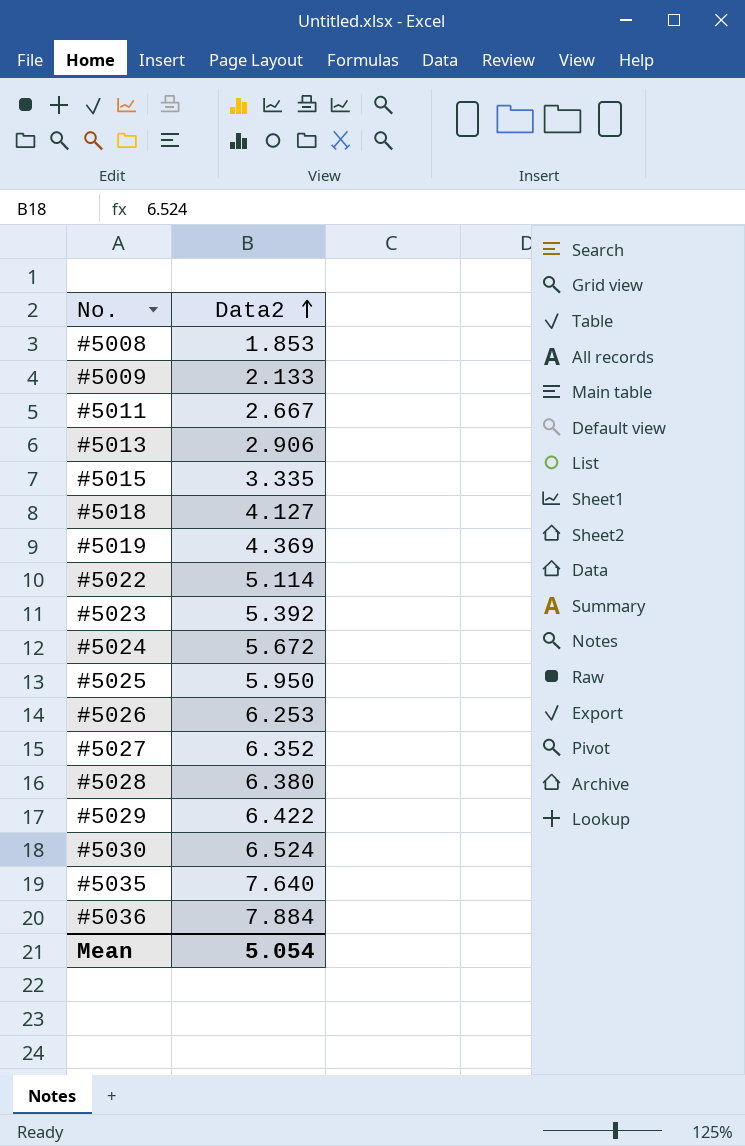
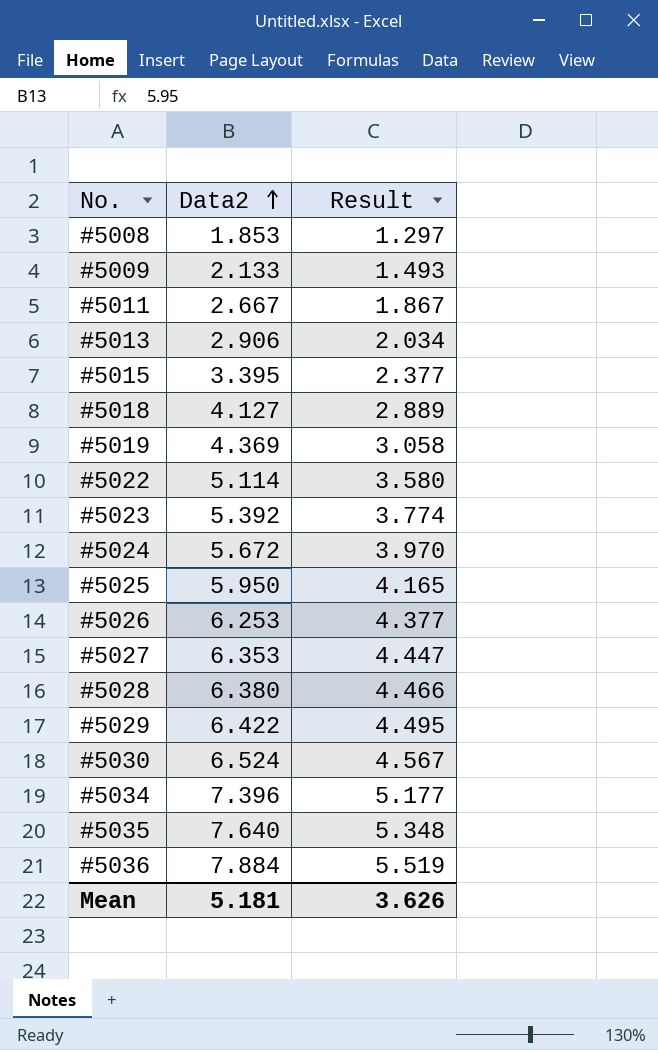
column Result | formula: none -> [Data2] * 0.7
#5015 | Data2: 3.335 -> 3.395
#5027 | Data2: 6.352 -> 6.353
row #5034: none -> 7.396 | 5.177
Mean | Data2: 5.054 -> 5.181

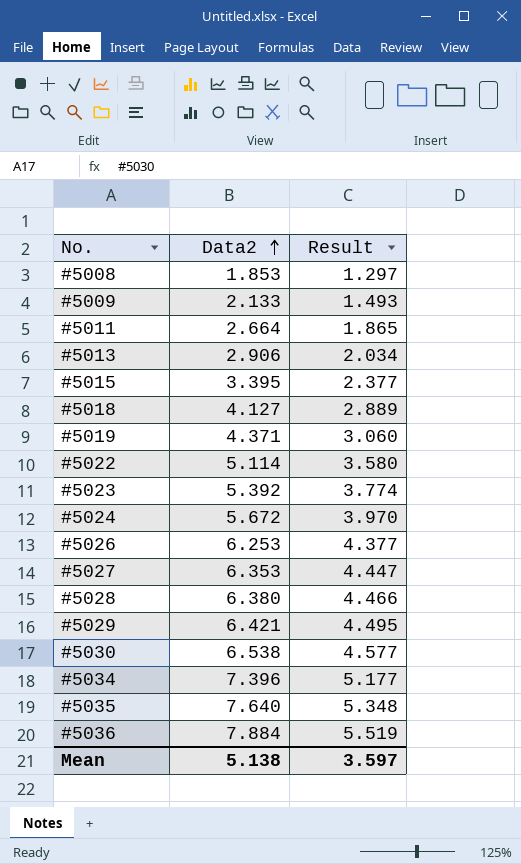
row #5025: 5.950 | 4.165 -> none
#5011 | Data2: 2.667 -> 2.664
#5011 | Result: 1.867 -> 1.865
#5019 | Data2: 4.369 -> 4.371
#5019 | Result: 3.058 -> 3.060
#5029 | Data2: 6.422 -> 6.421
#5030 | Data2: 6.524 -> 6.538
#5030 | Result: 4.567 -> 4.577
Mean | Data2: 5.181 -> 5.138
Mean | Result: 3.626 -> 3.597

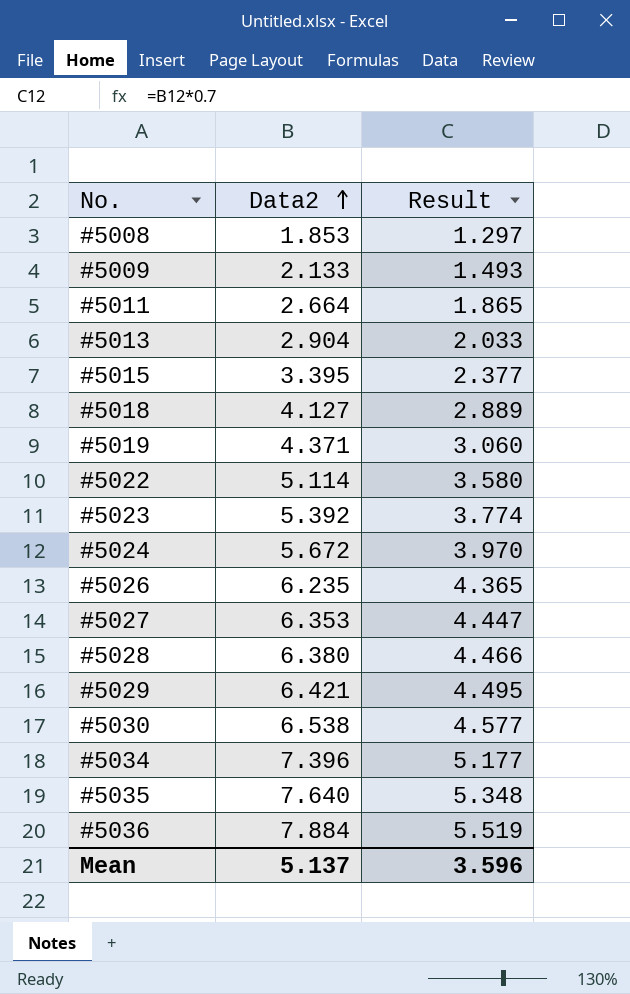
#5013 | Data2: 2.906 -> 2.904
#5013 | Result: 2.034 -> 2.033
#5026 | Data2: 6.253 -> 6.235
#5026 | Result: 4.377 -> 4.365
Mean | Data2: 5.138 -> 5.137
Mean | Result: 3.597 -> 3.596

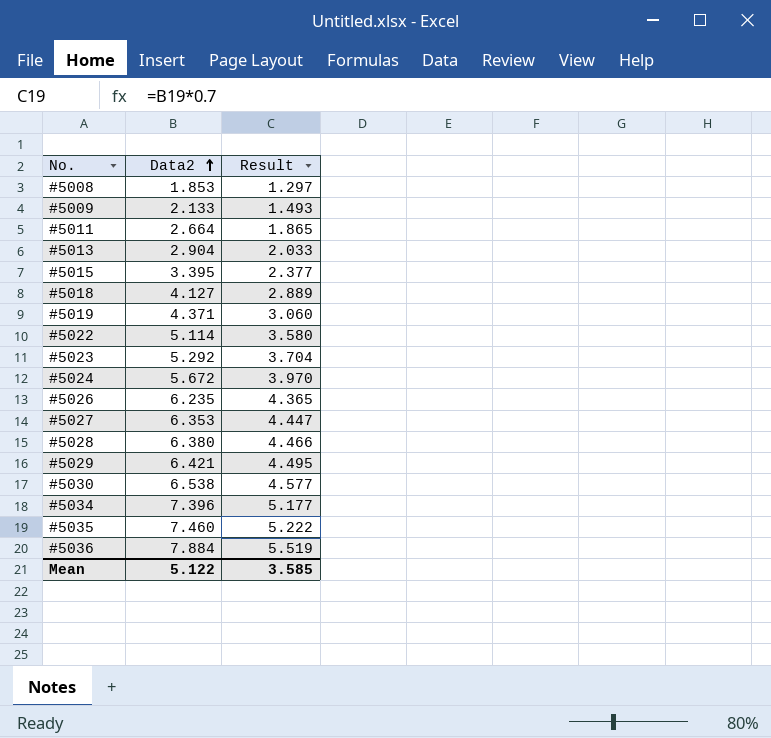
#5023 | Data2: 5.392 -> 5.292
#5023 | Result: 3.774 -> 3.704
#5035 | Data2: 7.640 -> 7.460
#5035 | Result: 5.348 -> 5.222
Mean | Data2: 5.137 -> 5.122
Mean | Result: 3.596 -> 3.585

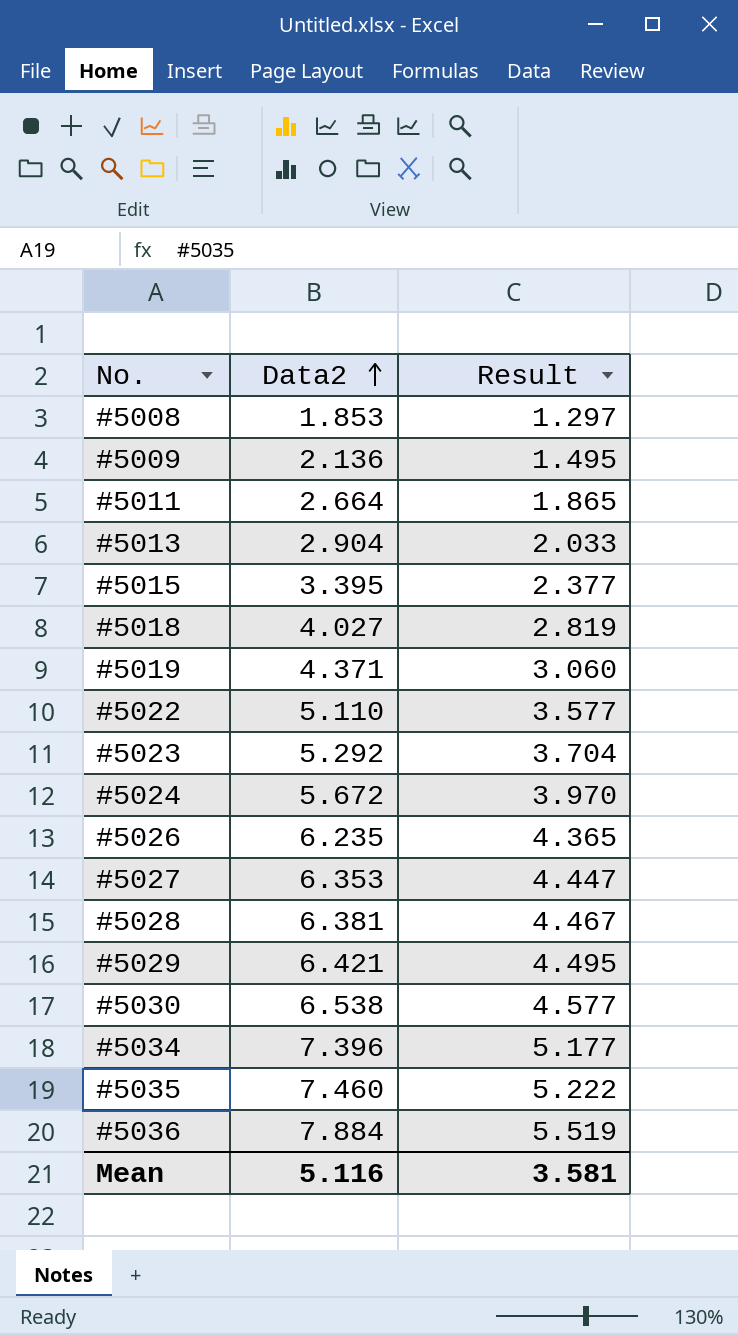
#5009 | Data2: 2.133 -> 2.136
#5009 | Result: 1.493 -> 1.495
#5018 | Data2: 4.127 -> 4.027
#5018 | Result: 2.889 -> 2.819
#5022 | Data2: 5.114 -> 5.110
#5022 | Result: 3.580 -> 3.577
#5028 | Data2: 6.380 -> 6.381
#5028 | Result: 4.466 -> 4.467
Mean | Data2: 5.122 -> 5.116
Mean | Result: 3.585 -> 3.581

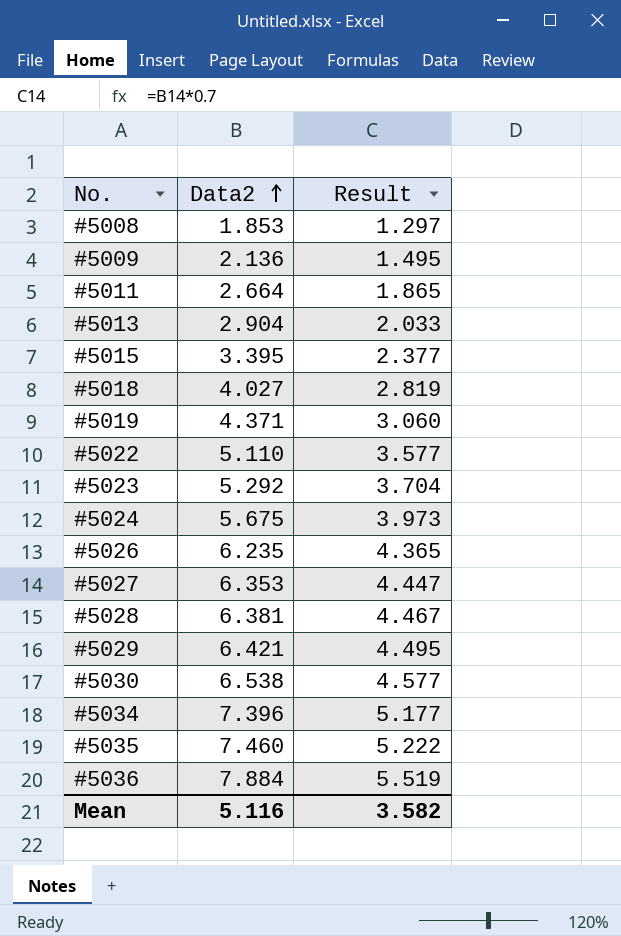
#5024 | Data2: 5.672 -> 5.675
#5024 | Result: 3.970 -> 3.973
Mean | Result: 3.581 -> 3.582

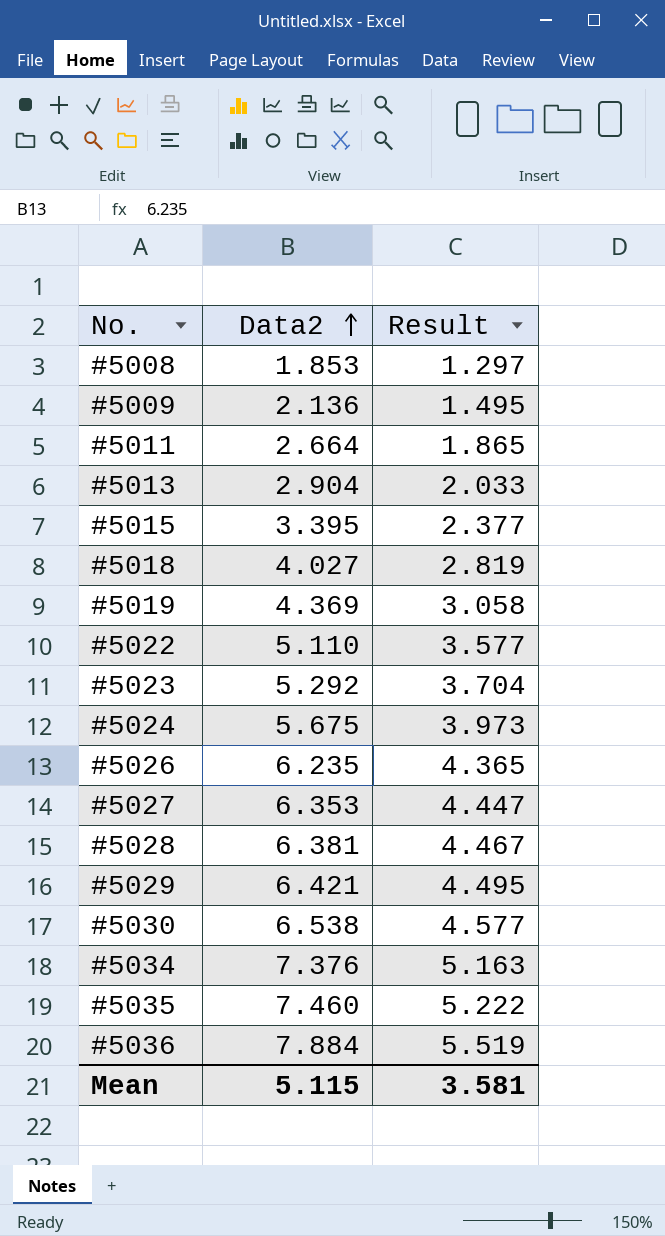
#5019 | Data2: 4.371 -> 4.369
#5019 | Result: 3.060 -> 3.058
#5034 | Data2: 7.396 -> 7.376
#5034 | Result: 5.177 -> 5.163
Mean | Data2: 5.116 -> 5.115
Mean | Result: 3.582 -> 3.581

